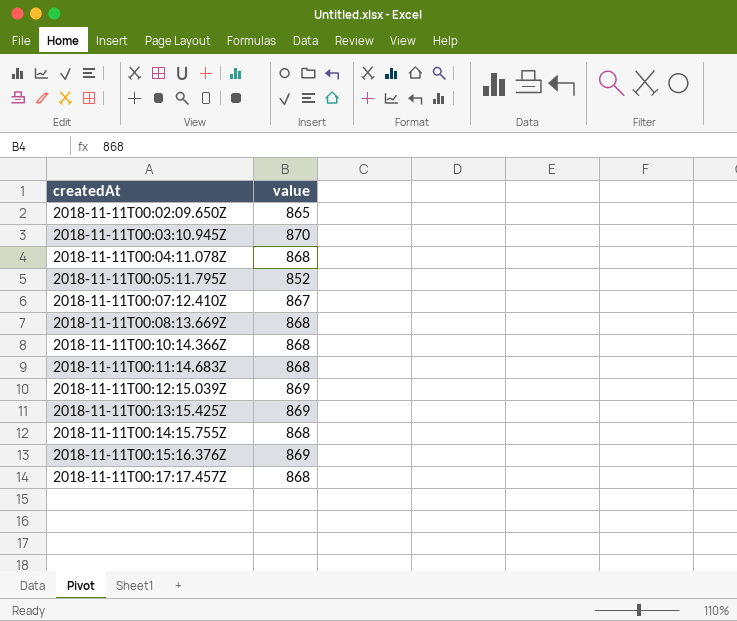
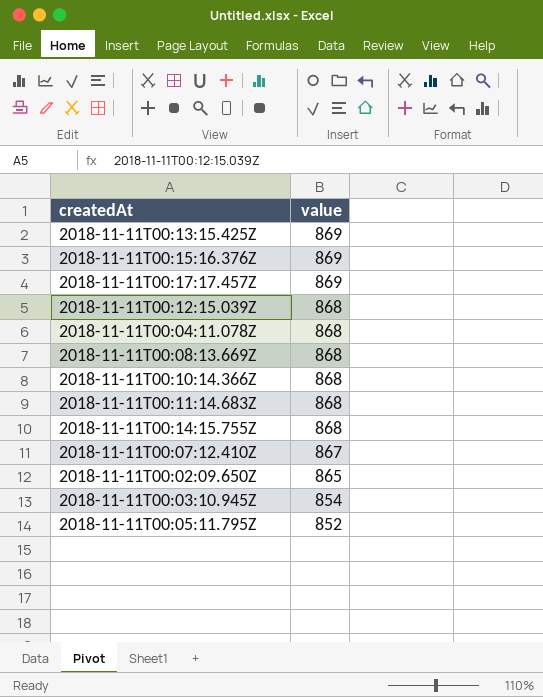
row order: createdAt ascending -> value descending
2018-11-11T00:17:17.457Z | value: 868 -> 869
2018-11-11T00:12:15.039Z | value: 869 -> 868
2018-11-11T00:03:10.945Z | value: 870 -> 854

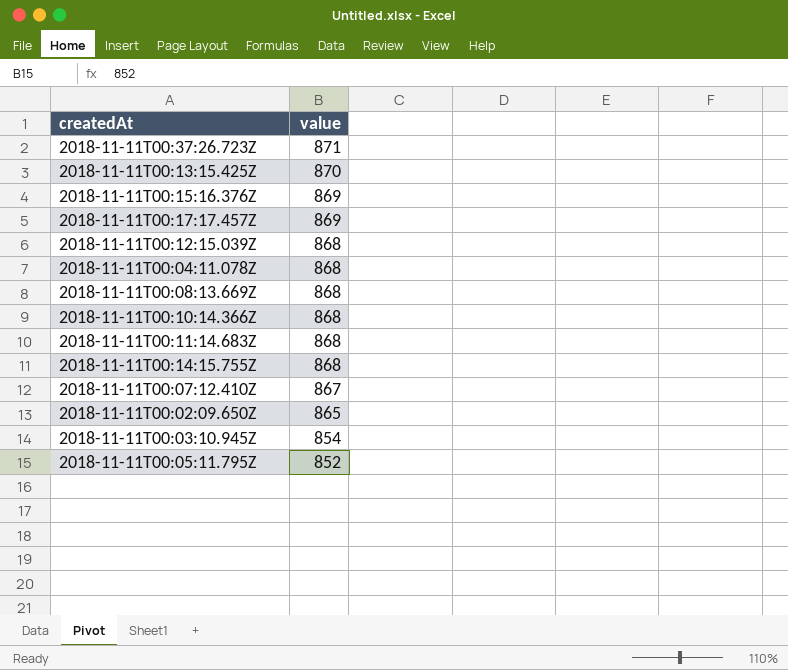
row 2018-11-11T00:37:26.723Z: none -> 871
2018-11-11T00:13:15.425Z | value: 869 -> 870

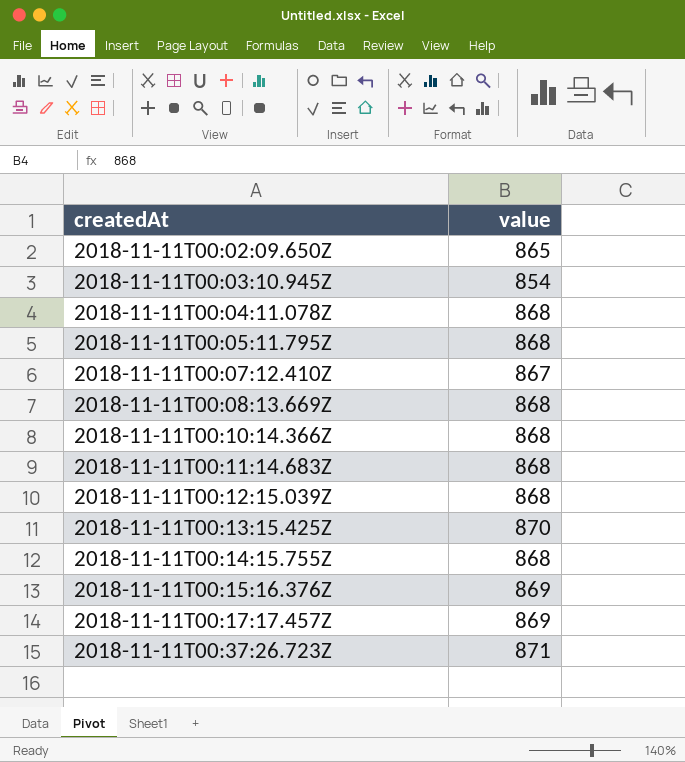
row order: value descending -> createdAt ascending
2018-11-11T00:05:11.795Z | value: 852 -> 868

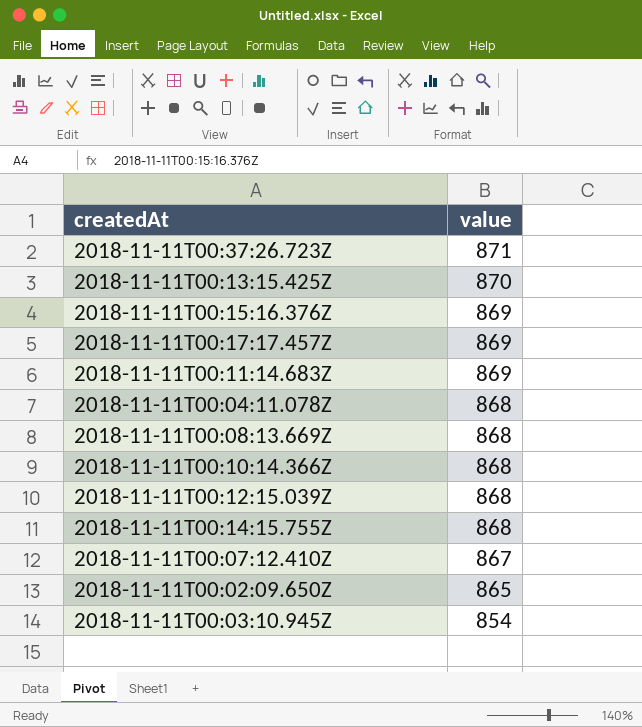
row order: createdAt ascending -> value descending
row 2018-11-11T00:05:11.795Z: 868 -> none
2018-11-11T00:11:14.683Z | value: 868 -> 869

